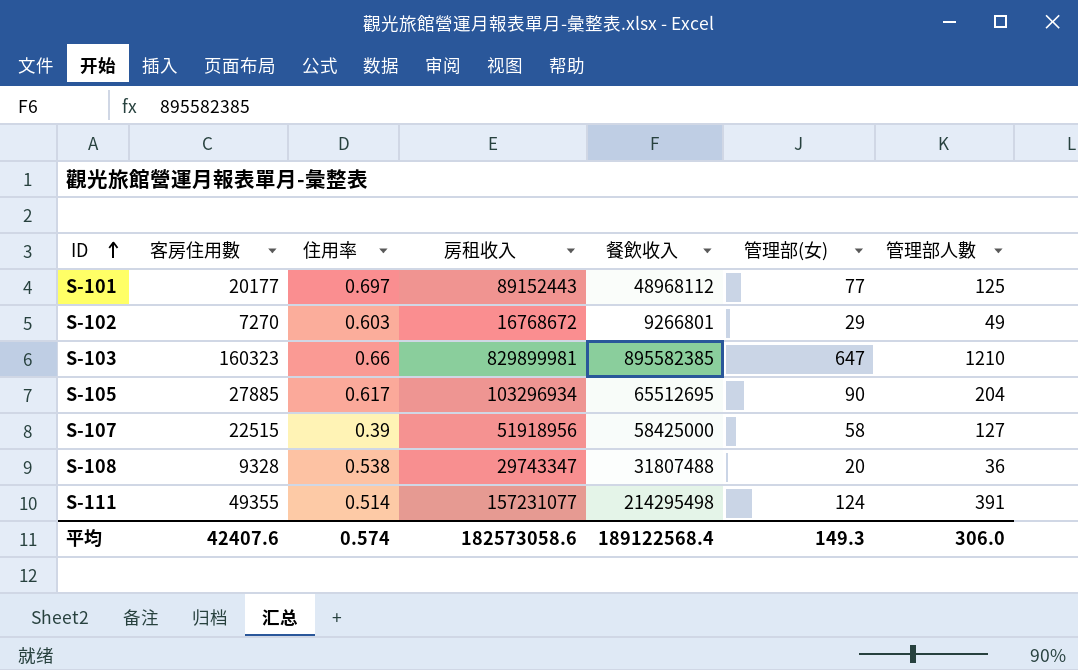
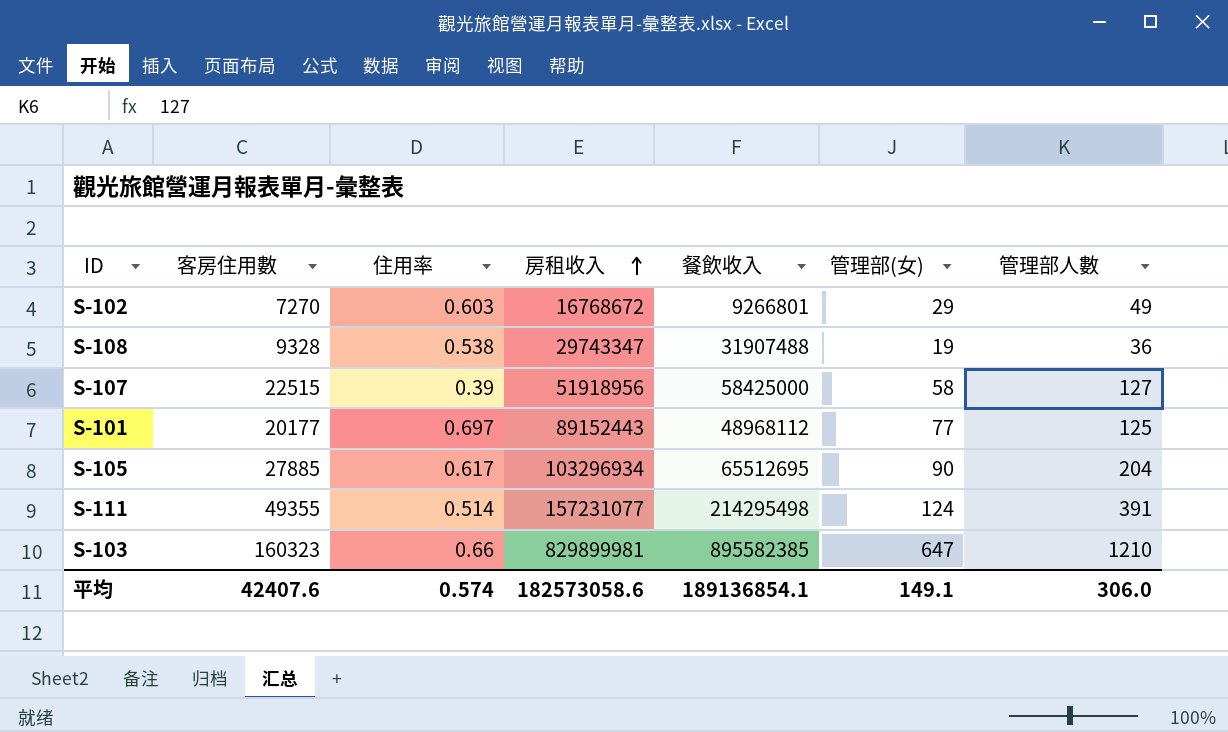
row order: ID ascending -> 房租收入 ascending
S-108 | 餐飲收入: 31807488 -> 31907488
S-108 | 管理部(女): 20 -> 19
平均 | 餐飲收入: 189122568.4 -> 189136854.1
平均 | 管理部(女): 149.3 -> 149.1

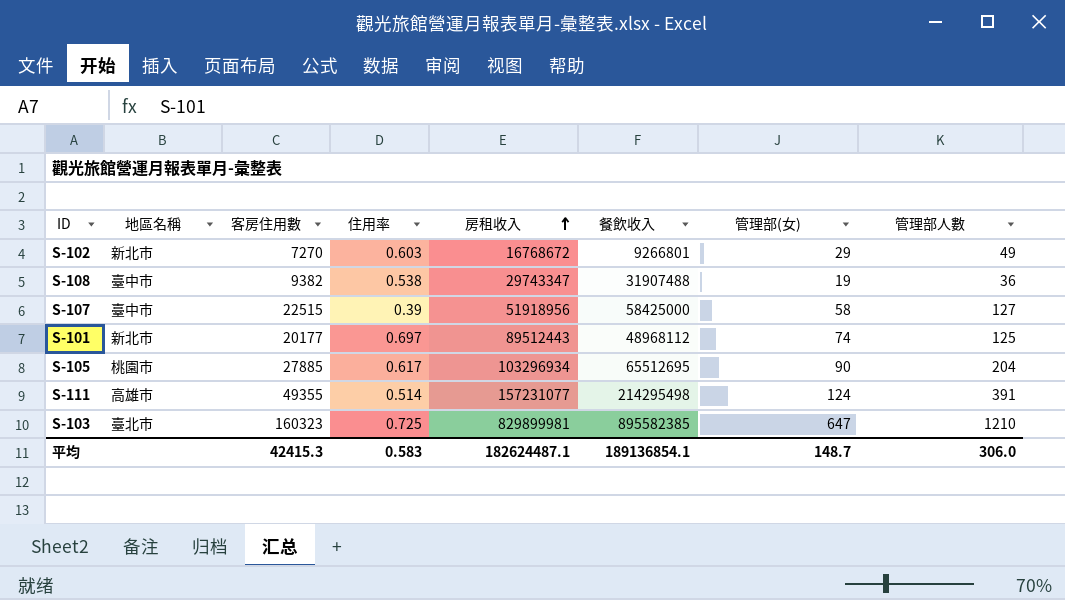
column 地區名稱 | position: none -> 2
S-108 | 客房住用數: 9328 -> 9382
S-101 | 房租收入: 89152443 -> 89512443
S-101 | 管理部(女): 77 -> 74
S-103 | 住用率: 0.66 -> 0.725
平均 | 客房住用數: 42407.6 -> 42415.3
平均 | 住用率: 0.574 -> 0.583
平均 | 房租收入: 182573058.6 -> 182624487.1
平均 | 管理部(女): 149.1 -> 148.7

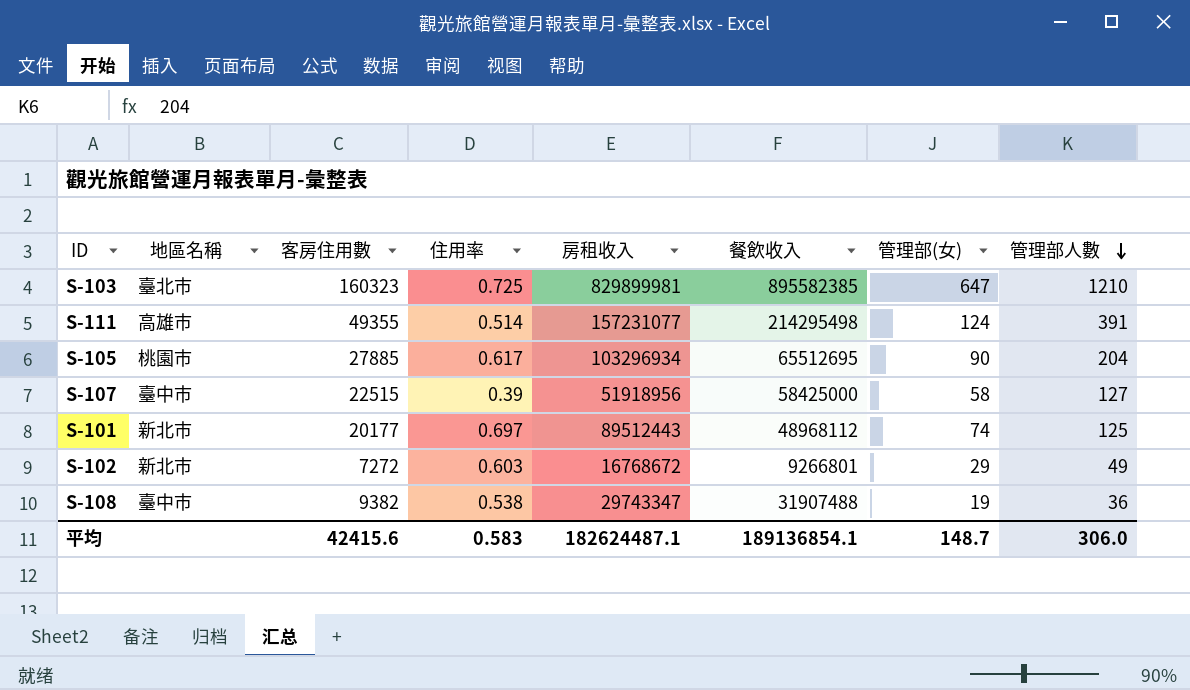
row order: 房租收入 ascending -> 管理部人數 descending
S-102 | 客房住用數: 7270 -> 7272
平均 | 客房住用數: 42415.3 -> 42415.6

